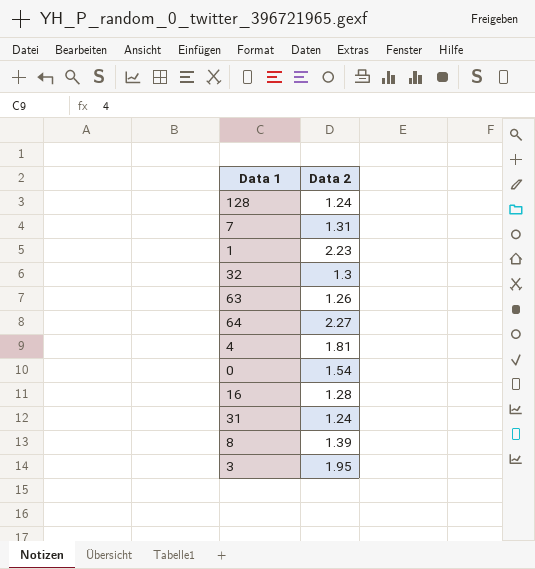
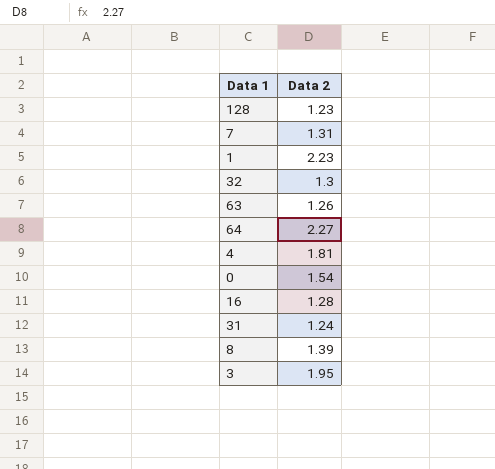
128 | Data 2: 1.24 -> 1.23

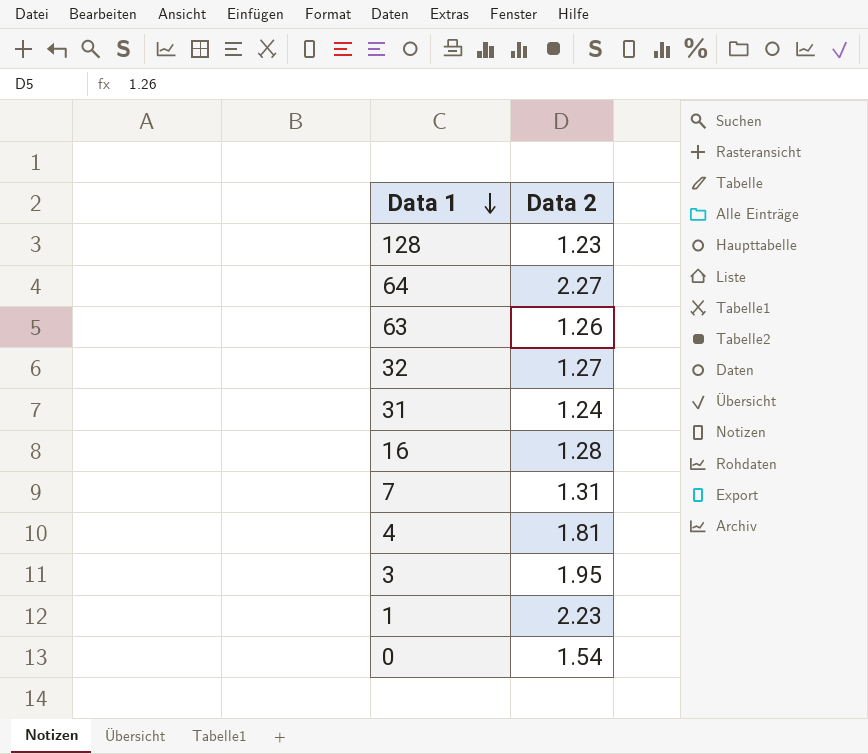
row order: none -> Data 1 descending
row 8: 1.39 -> none
32 | Data 2: 1.3 -> 1.27

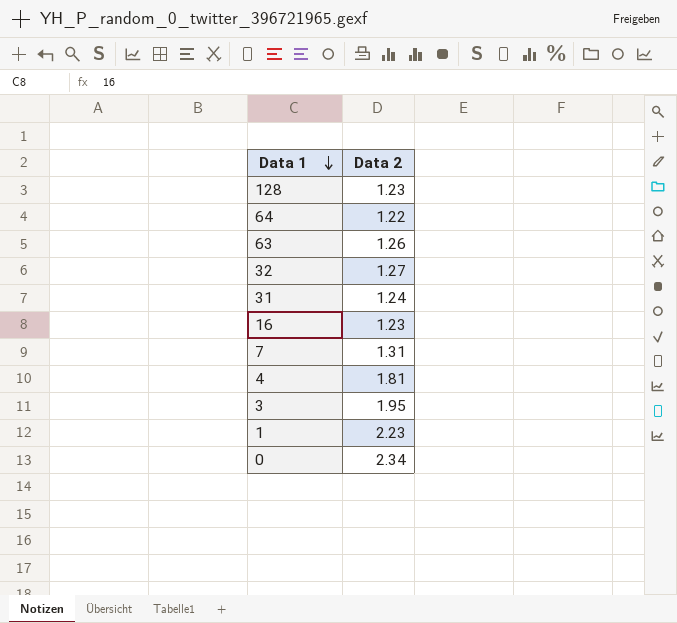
64 | Data 2: 2.27 -> 1.22
16 | Data 2: 1.28 -> 1.23
0 | Data 2: 1.54 -> 2.34

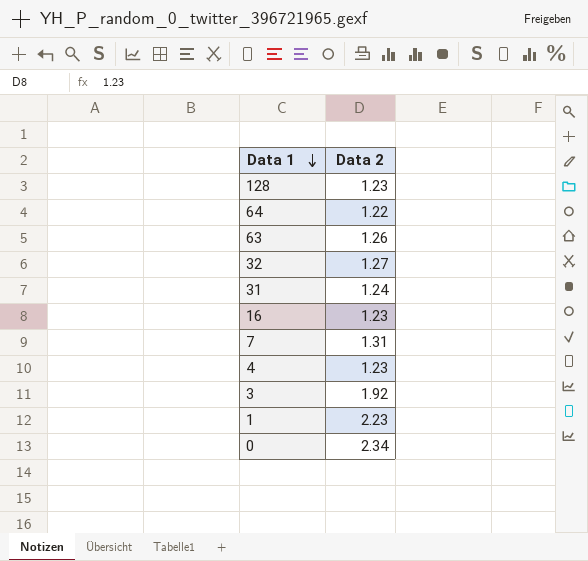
4 | Data 2: 1.81 -> 1.23
3 | Data 2: 1.95 -> 1.92

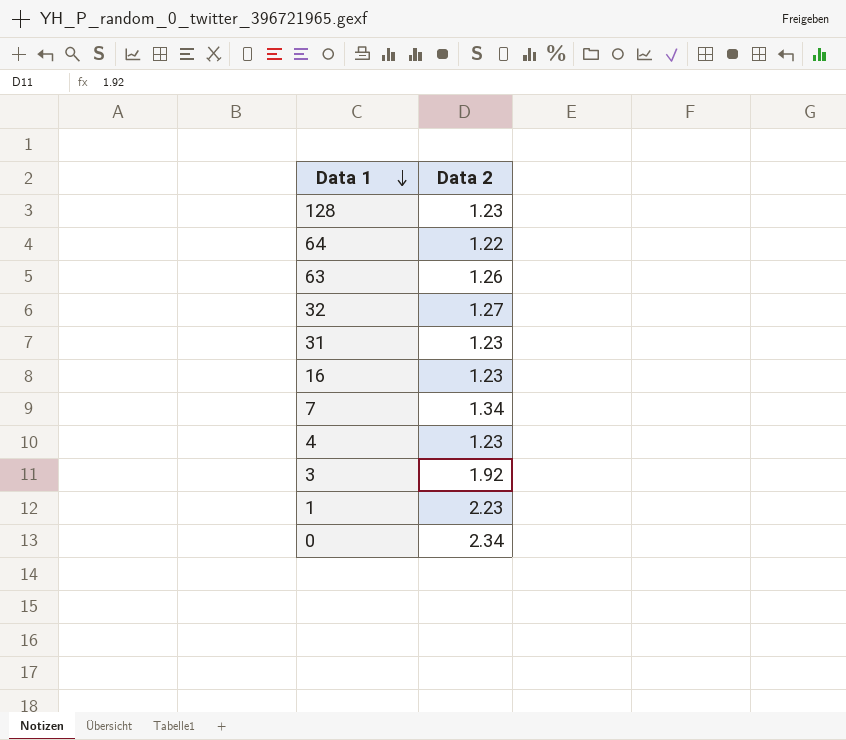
31 | Data 2: 1.24 -> 1.23
7 | Data 2: 1.31 -> 1.34

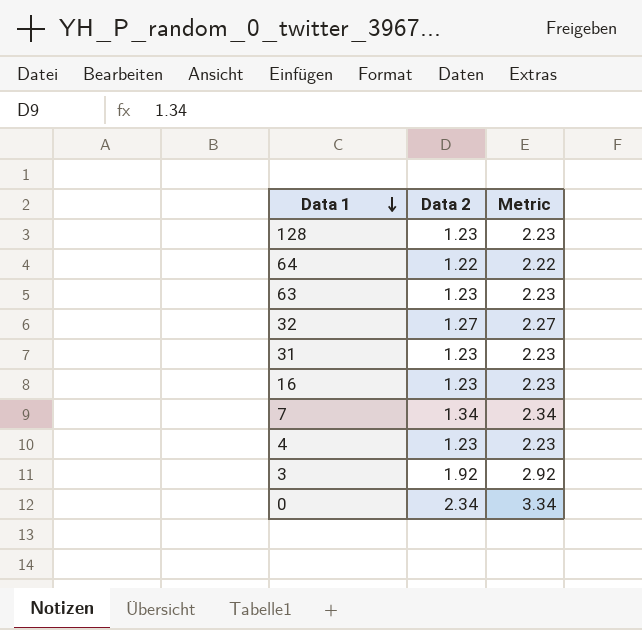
column Metric | formula: none -> [Data 2] + 1
row 1: 2.23 -> none
63 | Data 2: 1.26 -> 1.23

